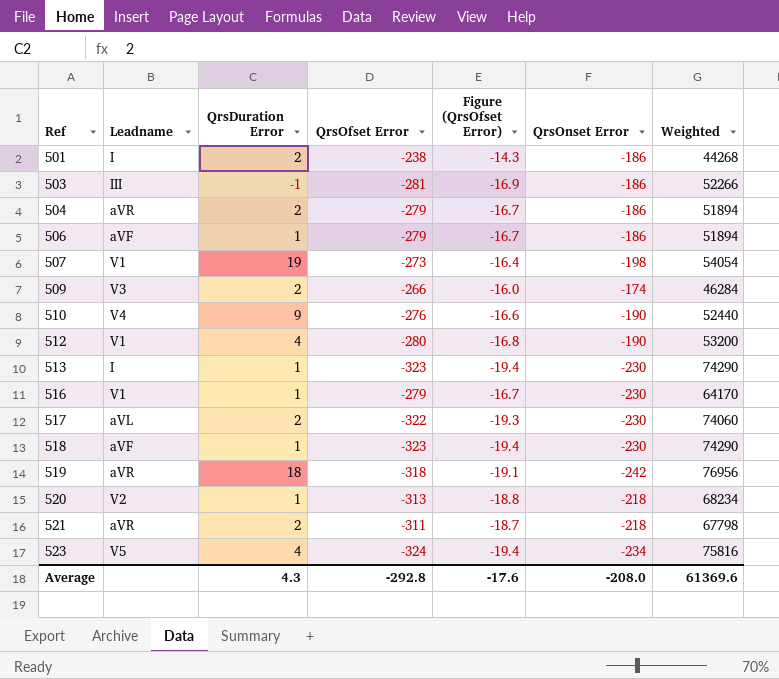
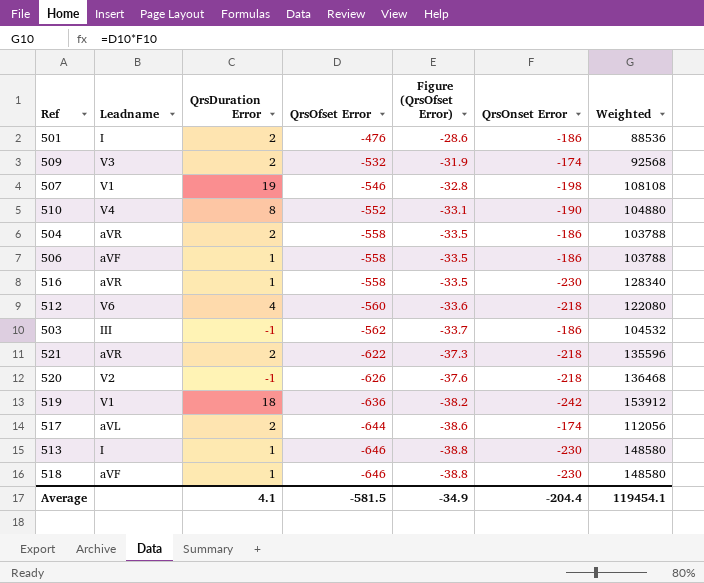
row order: Ref ascending -> QrsOfset Error descending
row 523: V5 | 4 | -324 | -19.4 | -234 | 75816 -> none
501 | QrsOfset Error: -238 -> -476
501 | Figure (QrsOfset Error): -14.3 -> -28.6
501 | Weighted: 44268 -> 88536
509 | QrsOfset Error: -266 -> -532
509 | Figure (QrsOfset Error): -16.0 -> -31.9
509 | Weighted: 46284 -> 92568
507 | QrsOfset Error: -273 -> -546
507 | Figure (QrsOfset Error): -16.4 -> -32.8
507 | Weighted: 54054 -> 108108
510 | QrsDuration Error: 9 -> 8
510 | QrsOfset Error: -276 -> -552
510 | Figure (QrsOfset Error): -16.6 -> -33.1
510 | Weighted: 52440 -> 104880
504 | QrsOfset Error: -279 -> -558
504 | Figure (QrsOfset Error): -16.7 -> -33.5
504 | Weighted: 51894 -> 103788
506 | QrsOfset Error: -279 -> -558
506 | Figure (QrsOfset Error): -16.7 -> -33.5
506 | Weighted: 51894 -> 103788
516 | Leadname: V1 -> aVR
516 | QrsOfset Error: -279 -> -558
516 | Figure (QrsOfset Error): -16.7 -> -33.5
516 | Weighted: 64170 -> 128340
512 | Leadname: V1 -> V6
512 | QrsOfset Error: -280 -> -560
512 | Figure (QrsOfset Error): -16.8 -> -33.6
512 | QrsOnset Error: -190 -> -218
512 | Weighted: 53200 -> 122080
503 | QrsOfset Error: -281 -> -562
503 | Figure (QrsOfset Error): -16.9 -> -33.7
503 | Weighted: 52266 -> 104532
521 | QrsOfset Error: -311 -> -622
521 | Figure (QrsOfset Error): -18.7 -> -37.3
521 | Weighted: 67798 -> 135596
520 | QrsDuration Error: 1 -> -1
520 | QrsOfset Error: -313 -> -626
520 | Figure (QrsOfset Error): -18.8 -> -37.6
520 | Weighted: 68234 -> 136468
519 | Leadname: aVR -> V1
519 | QrsOfset Error: -318 -> -636
519 | Figure (QrsOfset Error): -19.1 -> -38.2
519 | Weighted: 76956 -> 153912
517 | QrsOfset Error: -322 -> -644
517 | Figure (QrsOfset Error): -19.3 -> -38.6
517 | QrsOnset Error: -230 -> -174
517 | Weighted: 74060 -> 112056
513 | QrsOfset Error: -323 -> -646
513 | Figure (QrsOfset Error): -19.4 -> -38.8
513 | Weighted: 74290 -> 148580
518 | QrsOfset Error: -323 -> -646
518 | Figure (QrsOfset Error): -19.4 -> -38.8
518 | Weighted: 74290 -> 148580
Average | QrsDuration Error: 4.3 -> 4.1
Average | QrsOfset Error: -292.8 -> -581.5
Average | Figure (QrsOfset Error): -17.6 -> -34.9
Average | QrsOnset Error: -208.0 -> -204.4
Average | Weighted: 61369.6 -> 119454.1

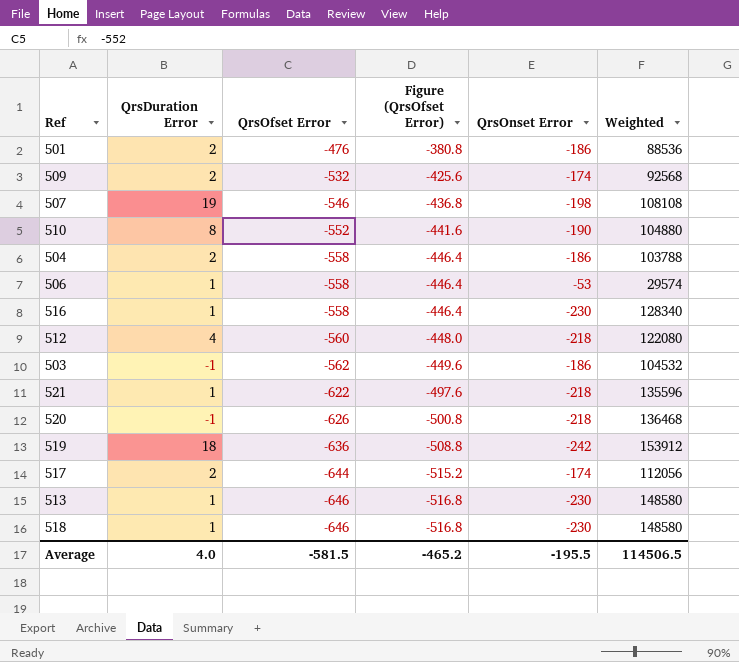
column Leadname | position: 2 -> none
column Figure (QrsOfset Error) | formula: [QrsOfset Error] * 0.06 -> [QrsOfset Error] * 0.8
506 | QrsOnset Error: -186 -> -53
506 | Weighted: 103788 -> 29574
521 | QrsDuration Error: 2 -> 1
Average | QrsDuration Error: 4.1 -> 4.0
Average | Figure (QrsOfset Error): -34.9 -> -465.2
Average | QrsOnset Error: -204.4 -> -195.5
Average | Weighted: 119454.1 -> 114506.5

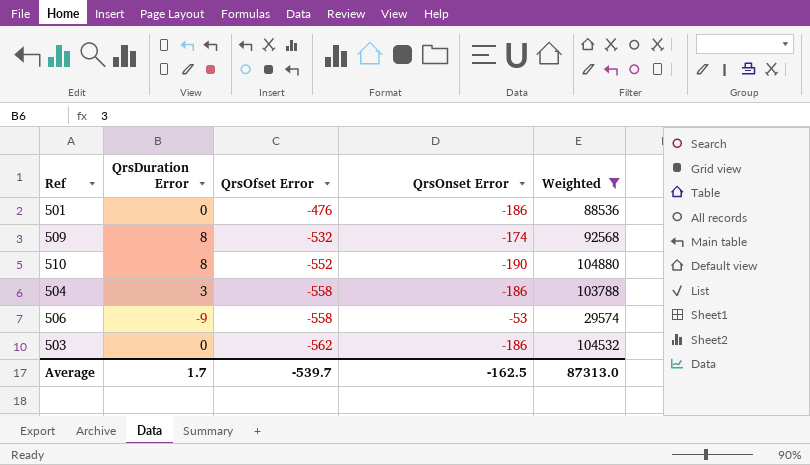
filter: none -> Weighted <= 104880
column Figure (QrsOfset Error) | formula: [QrsOfset Error] * 0.8 -> none
501 | QrsDuration Error: 2 -> 0
509 | QrsDuration Error: 2 -> 8
504 | QrsDuration Error: 2 -> 3
506 | QrsDuration Error: 1 -> -9
503 | QrsDuration Error: -1 -> 0
Average | QrsDuration Error: 4.0 -> 1.7
Average | QrsOfset Error: -581.5 -> -539.7
Average | QrsOnset Error: -195.5 -> -162.5
Average | Weighted: 114506.5 -> 87313.0

